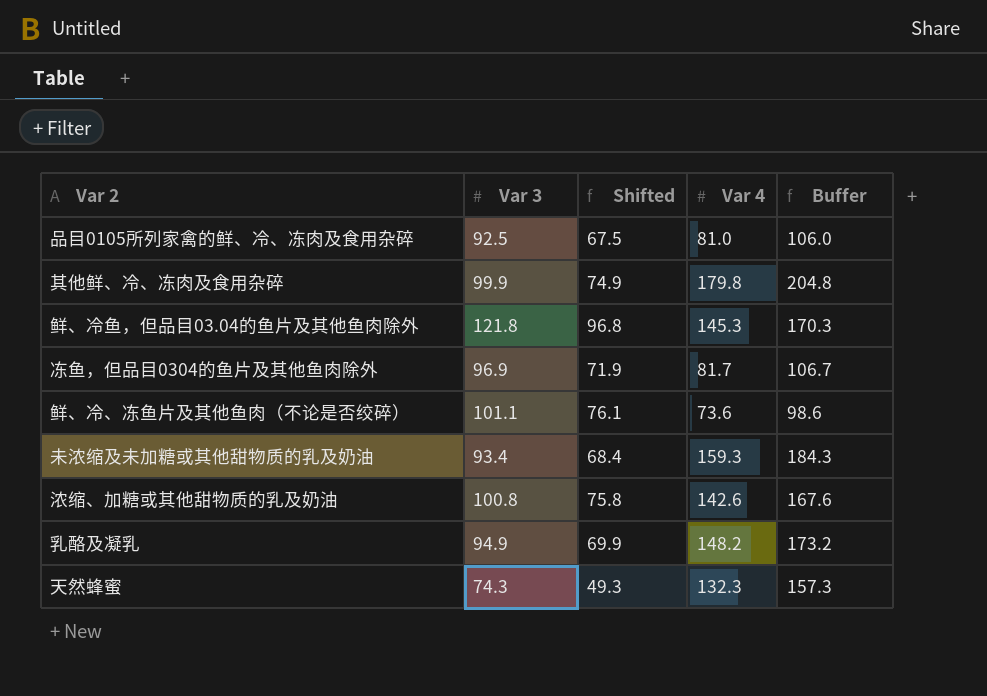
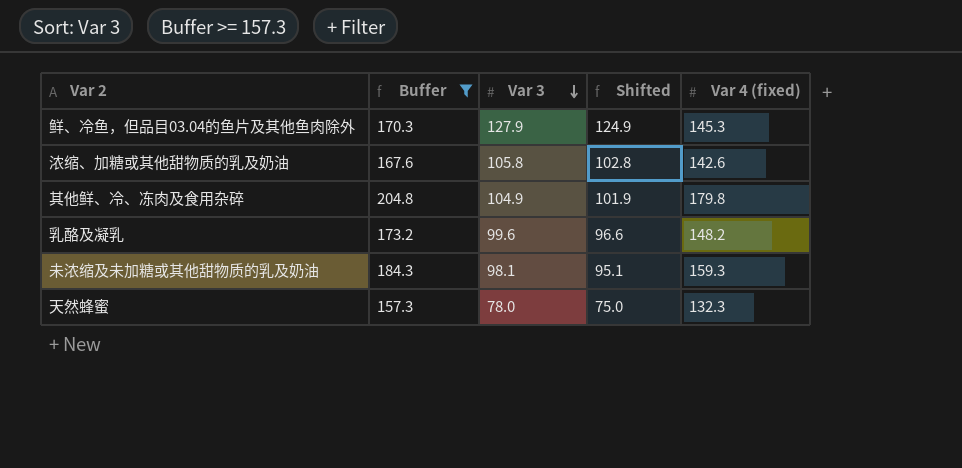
filter: none -> Buffer >= 157.3
row order: none -> Var 3 descending
column Buffer | position: 5 -> 2
column Shifted | formula: [Var 3] - 25 -> [Var 3] - 3
column name: Var 4 -> Var 4 (fixed)
鲜、冷鱼，但品目03.04的鱼片及其他鱼肉除外 | Var 3: 121.8 -> 127.9
浓缩、加糖或其他甜物质的乳及奶油 | Var 3: 100.8 -> 105.8
其他鲜、冷、冻肉及食用杂碎 | Var 3: 99.9 -> 104.9
乳酪及凝乳 | Var 3: 94.9 -> 99.6
未浓缩及未加糖或其他甜物质的乳及奶油 | Var 3: 93.4 -> 98.1
天然蜂蜜 | Var 3: 74.3 -> 78.0

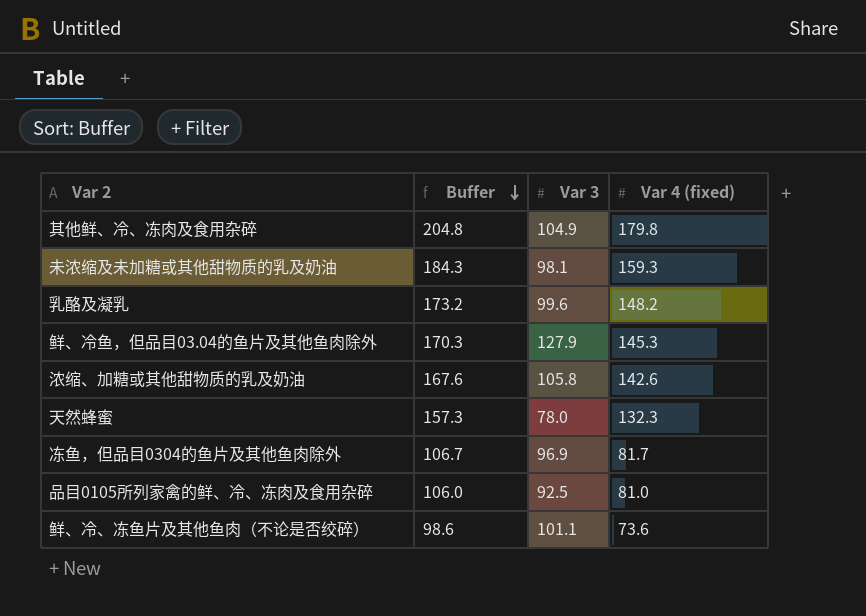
filter: Buffer >= 157.3 -> none
row order: Var 3 descending -> Buffer descending
column Shifted | formula: [Var 3] - 3 -> none

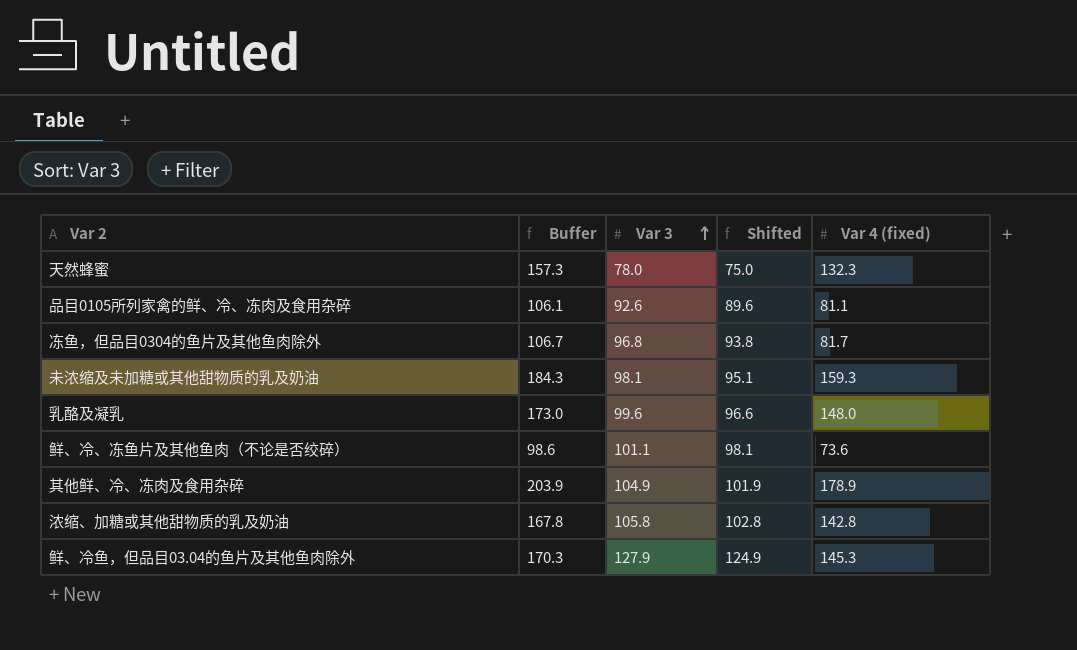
row order: Buffer descending -> Var 3 ascending
column Shifted | formula: none -> [Var 3] - 3
品目0105所列家禽的鲜、冷、冻肉及食用杂碎 | Buffer: 106.0 -> 106.1
品目0105所列家禽的鲜、冷、冻肉及食用杂碎 | Var 3: 92.5 -> 92.6
品目0105所列家禽的鲜、冷、冻肉及食用杂碎 | Var 4 (fixed): 81.0 -> 81.1
冻鱼，但品目0304的鱼片及其他鱼肉除外 | Var 3: 96.9 -> 96.8
乳酪及凝乳 | Buffer: 173.2 -> 173.0
乳酪及凝乳 | Var 4 (fixed): 148.2 -> 148.0
其他鲜、冷、冻肉及食用杂碎 | Buffer: 204.8 -> 203.9
其他鲜、冷、冻肉及食用杂碎 | Var 4 (fixed): 179.8 -> 178.9
浓缩、加糖或其他甜物质的乳及奶油 | Buffer: 167.6 -> 167.8
浓缩、加糖或其他甜物质的乳及奶油 | Var 4 (fixed): 142.6 -> 142.8

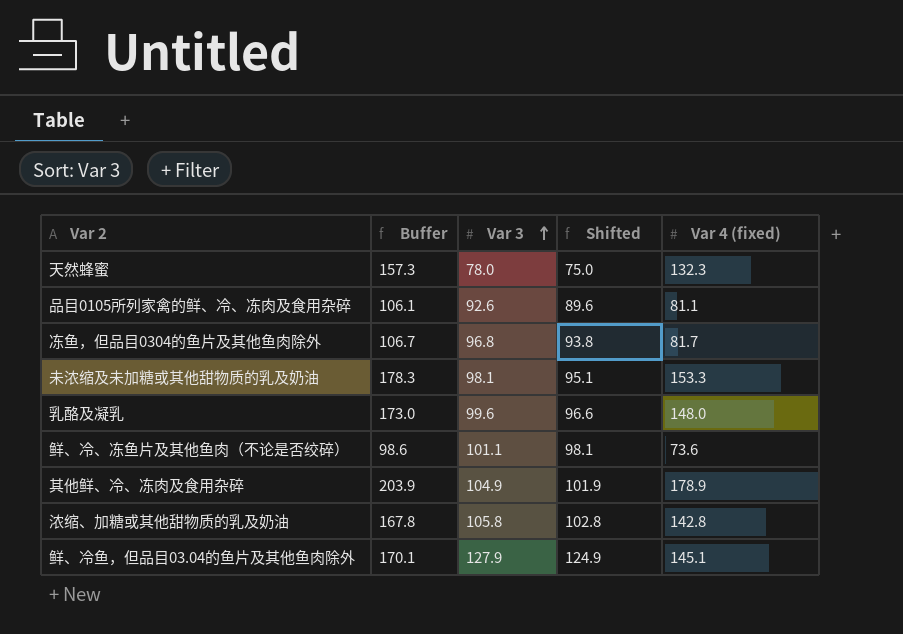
未浓缩及未加糖或其他甜物质的乳及奶油 | Buffer: 184.3 -> 178.3
未浓缩及未加糖或其他甜物质的乳及奶油 | Var 4 (fixed): 159.3 -> 153.3
鲜、冷鱼，但品目03.04的鱼片及其他鱼肉除外 | Buffer: 170.3 -> 170.1
鲜、冷鱼，但品目03.04的鱼片及其他鱼肉除外 | Var 4 (fixed): 145.3 -> 145.1

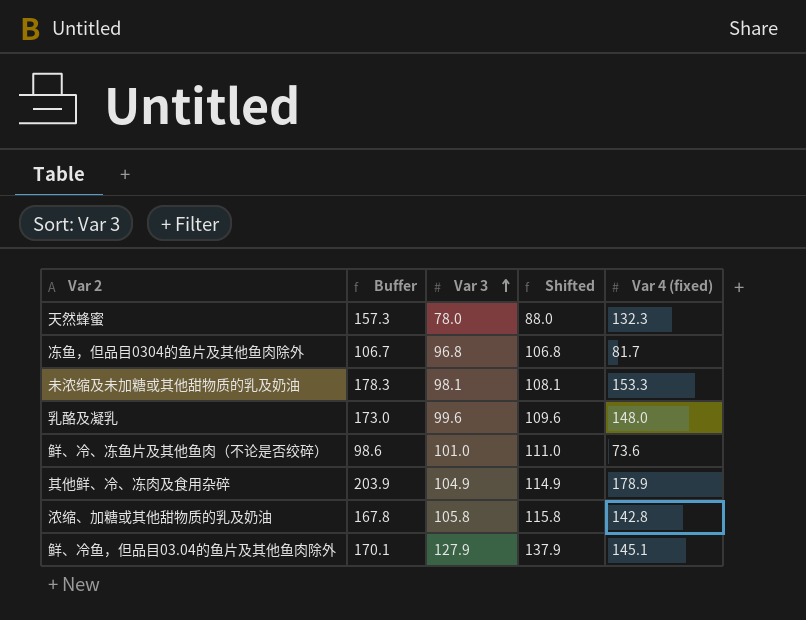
column Shifted | formula: [Var 3] - 3 -> [Var 3] + 10
row 品目0105所列家禽的鲜、冷、冻肉及食用杂碎: 106.1 | 92.6 | 89.6 | 81.1 -> none
鲜、冷、冻鱼片及其他鱼肉（不论是否绞碎） | Var 3: 101.1 -> 101.0

